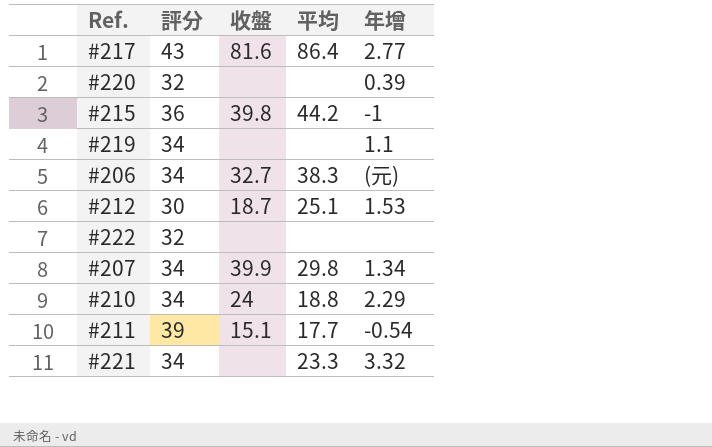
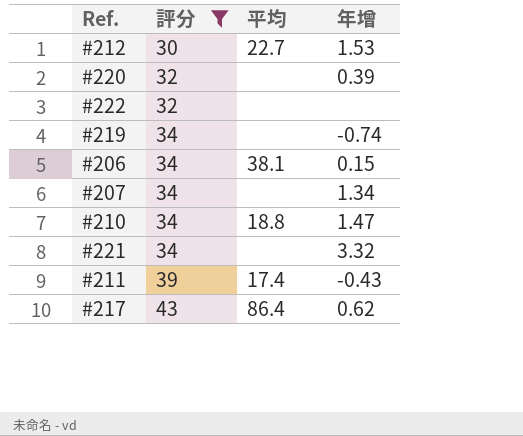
filter: none -> 評分 != 36
row order: none -> 評分 ascending
column 收盤 | position: 3 -> none
#212 | 平均: 25.1 -> 22.7
#219 | 年增: 1.1 -> -0.74
#206 | 平均: 38.3 -> 38.1
#206 | 年增: (元) -> 0.15
#207 | 平均: 29.8 -> none
#210 | 年增: 2.29 -> 1.47
#221 | 平均: 23.3 -> none
#211 | 平均: 17.7 -> 17.4
#211 | 年增: -0.54 -> -0.43
#217 | 年增: 2.77 -> 0.62

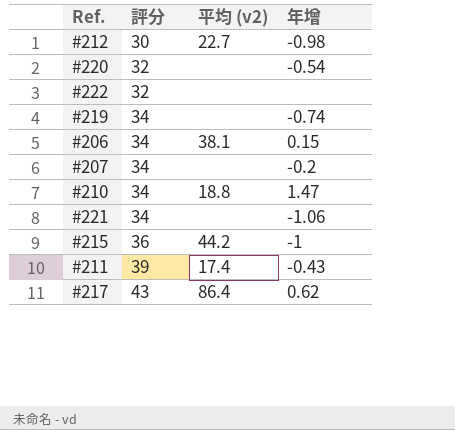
filter: 評分 != 36 -> none
column name: 平均 -> 平均 (v2)
#212 | 年增: 1.53 -> -0.98
#220 | 年增: 0.39 -> -0.54
#207 | 年增: 1.34 -> -0.2
#221 | 年增: 3.32 -> -1.06

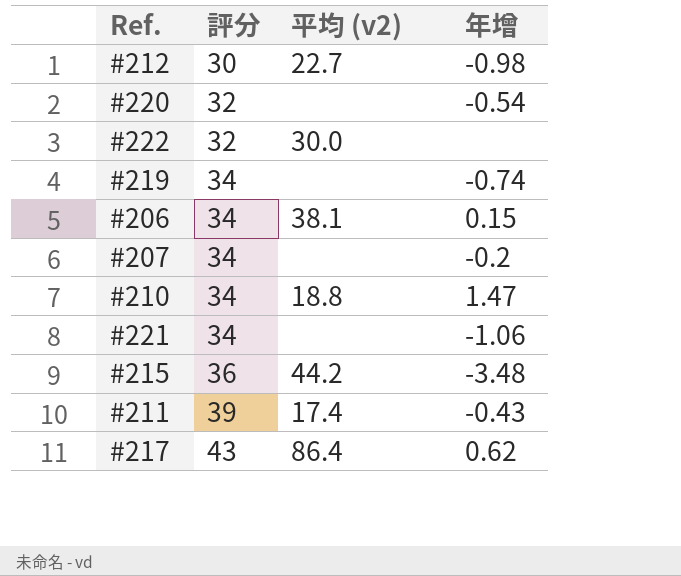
#222 | 平均 (v2): none -> 30.0
#215 | 年增: -1 -> -3.48

